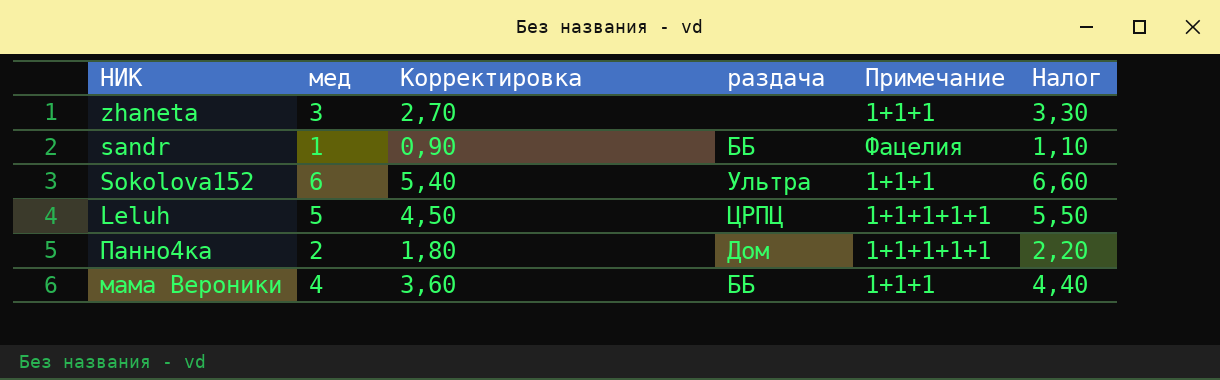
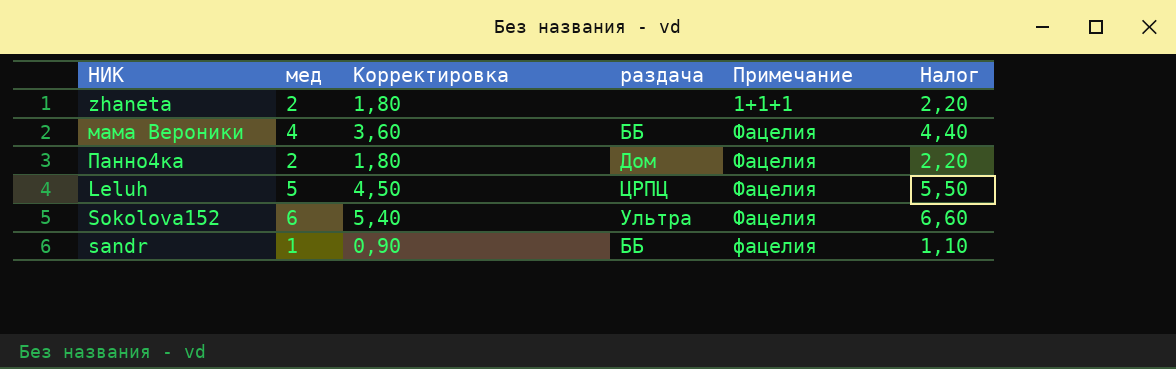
row order: none -> Примечание ascending
zhaneta | мед: 3 -> 2
zhaneta | Корректировка: 2,70 -> 1,80
zhaneta | Налог: 3,30 -> 2,20
мама Вероники | Примечание: 1+1+1 -> Фацелия
Панно4ка | Примечание: 1+1+1+1+1 -> Фацелия
Leluh | Примечание: 1+1+1+1+1 -> Фацелия
Sokolova152 | Примечание: 1+1+1 -> Фацелия
sandr | Примечание: Фацелия -> фацелия

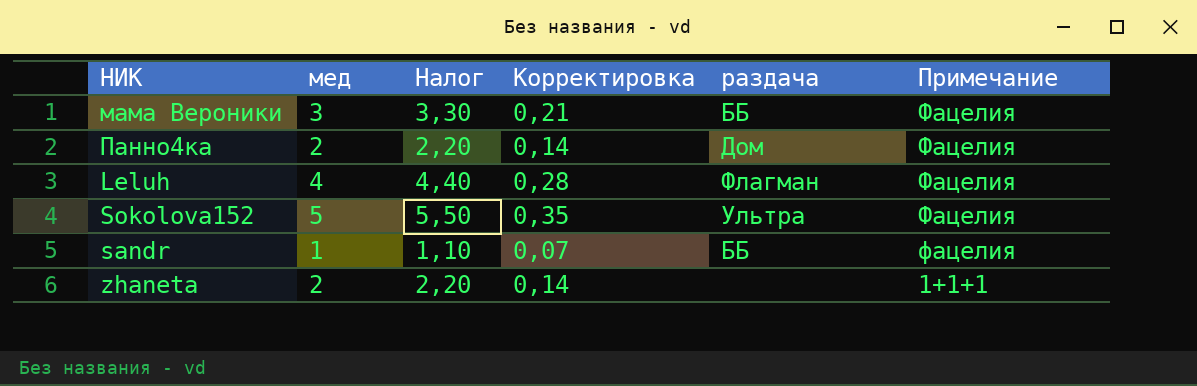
row order: Примечание ascending -> Примечание descending
column Налог | position: 6 -> 3
column Корректировка | formula: [мед] * 0,9 -> [мед] * 0,07
мама Вероники | мед: 4 -> 3
мама Вероники | Налог: 4,40 -> 3,30
Leluh | мед: 5 -> 4
Leluh | Налог: 5,50 -> 4,40
Leluh | раздача: ЦРПЦ -> Флагман
Sokolova152 | мед: 6 -> 5
Sokolova152 | Налог: 6,60 -> 5,50

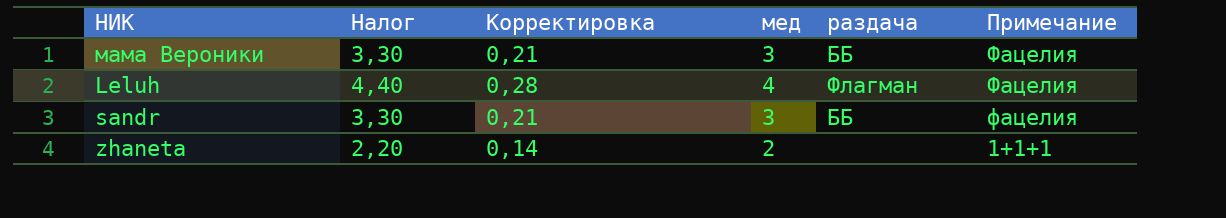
column мед | position: 2 -> 4
row Панно4ка: 2 | 2,20 | 0,14 | Дом | Фацелия -> none
row Sokolova152: 5 | 5,50 | 0,35 | Ультра | Фацелия -> none
sandr | Налог: 1,10 -> 3,30
sandr | Корректировка: 0,07 -> 0,21
sandr | мед: 1 -> 3

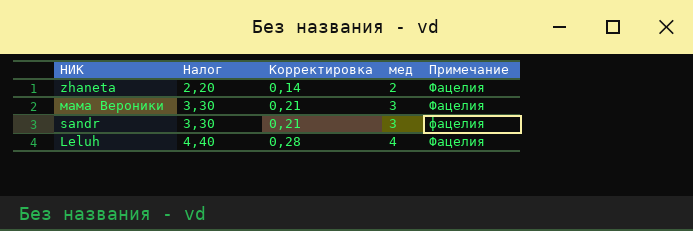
row order: Примечание descending -> Налог ascending
column раздача | position: 5 -> none
zhaneta | Примечание: 1+1+1 -> Фацелия

